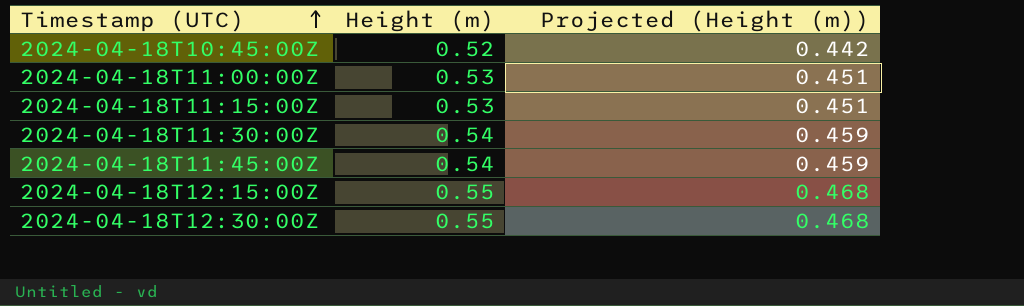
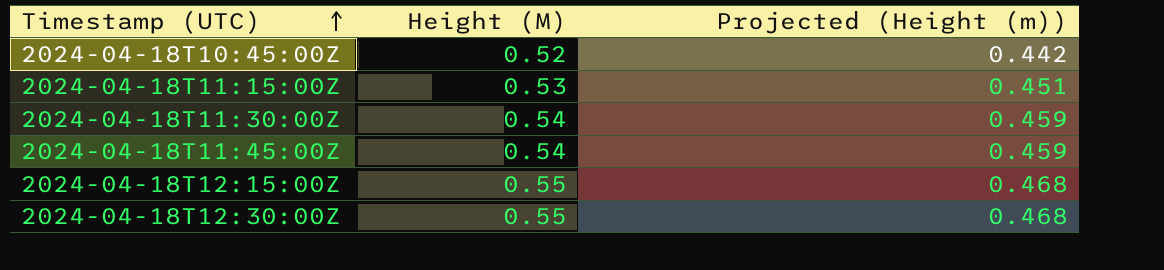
column name: Height (m) -> Height (M)
row 2024-04-18T11:00:00Z: 0.53 | 0.451 -> none

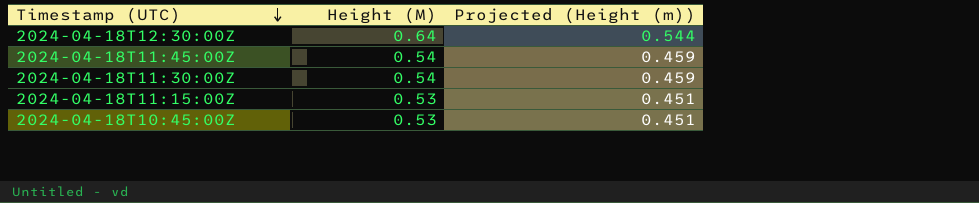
row order: Timestamp (UTC) ascending -> Timestamp (UTC) descending
row 2024-04-18T12:15:00Z: 0.55 | 0.468 -> none
2024-04-18T12:30:00Z | Height (M): 0.55 -> 0.64
2024-04-18T12:30:00Z | Projected (Height (m)): 0.468 -> 0.544
2024-04-18T10:45:00Z | Height (M): 0.52 -> 0.53
2024-04-18T10:45:00Z | Projected (Height (m)): 0.442 -> 0.451

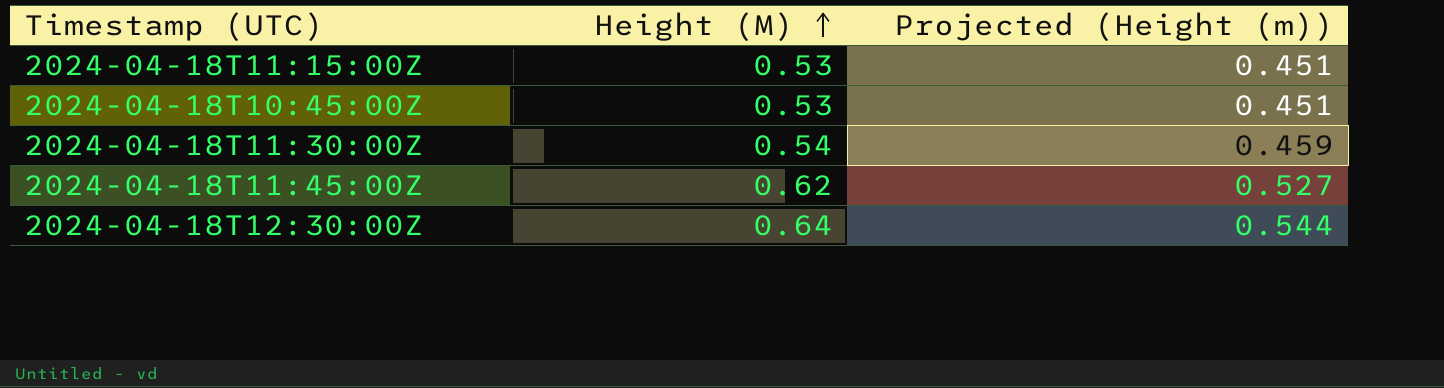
row order: Timestamp (UTC) descending -> Height (M) ascending
2024-04-18T11:45:00Z | Height (M): 0.54 -> 0.62
2024-04-18T11:45:00Z | Projected (Height (m)): 0.459 -> 0.527

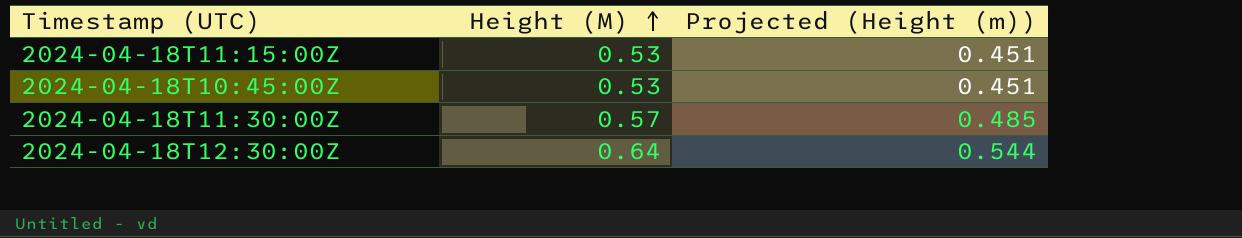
row 2024-04-18T11:45:00Z: 0.62 | 0.527 -> none
2024-04-18T11:30:00Z | Height (M): 0.54 -> 0.57
2024-04-18T11:30:00Z | Projected (Height (m)): 0.459 -> 0.485

